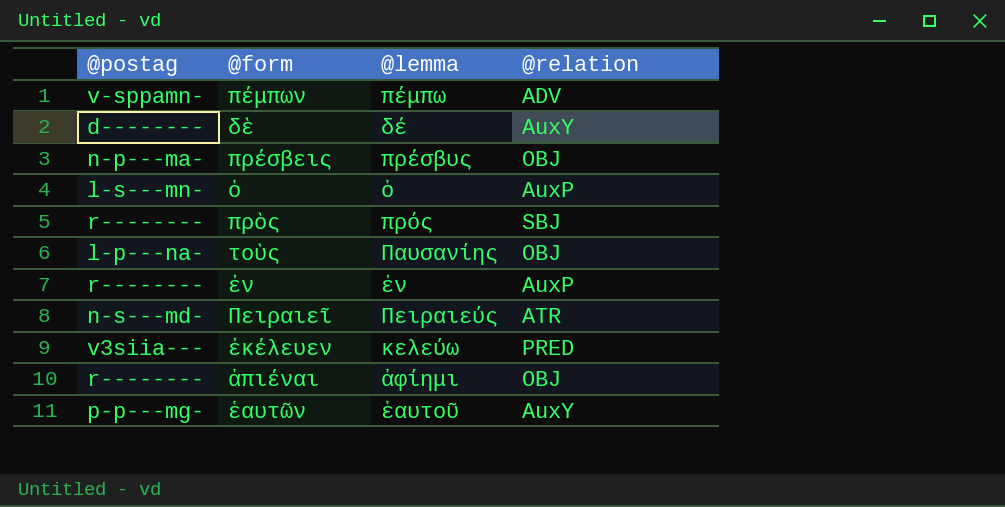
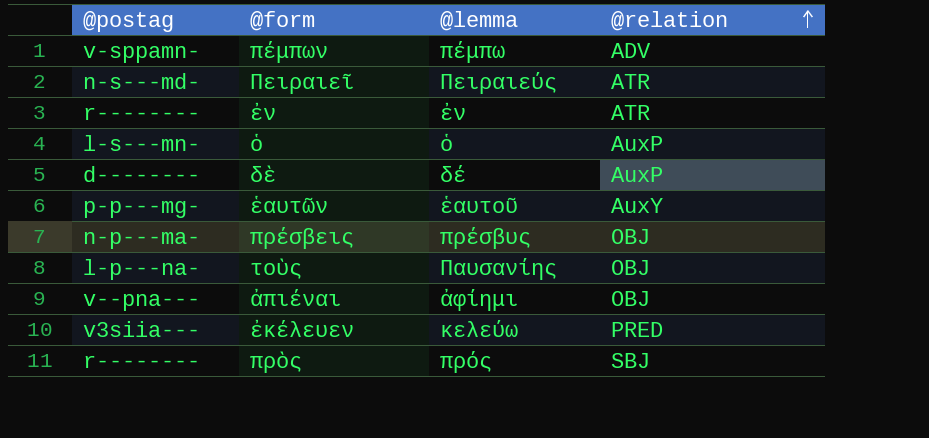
row order: none -> @relation ascending
ἐν | @relation: AuxP -> ATR
δὲ | @relation: AuxY -> AuxP
ἀπιέναι | @postag: r-------- -> v--pna---

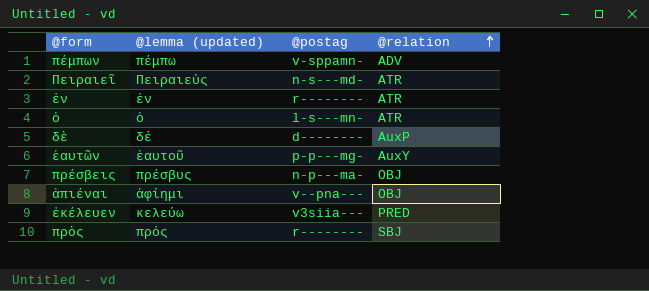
column name: @lemma -> @lemma (updated)
column @postag | position: 1 -> 3
row τοὺς: l-p---na- | Παυσανίης | OBJ -> none
ὁ | @relation: AuxP -> ATR

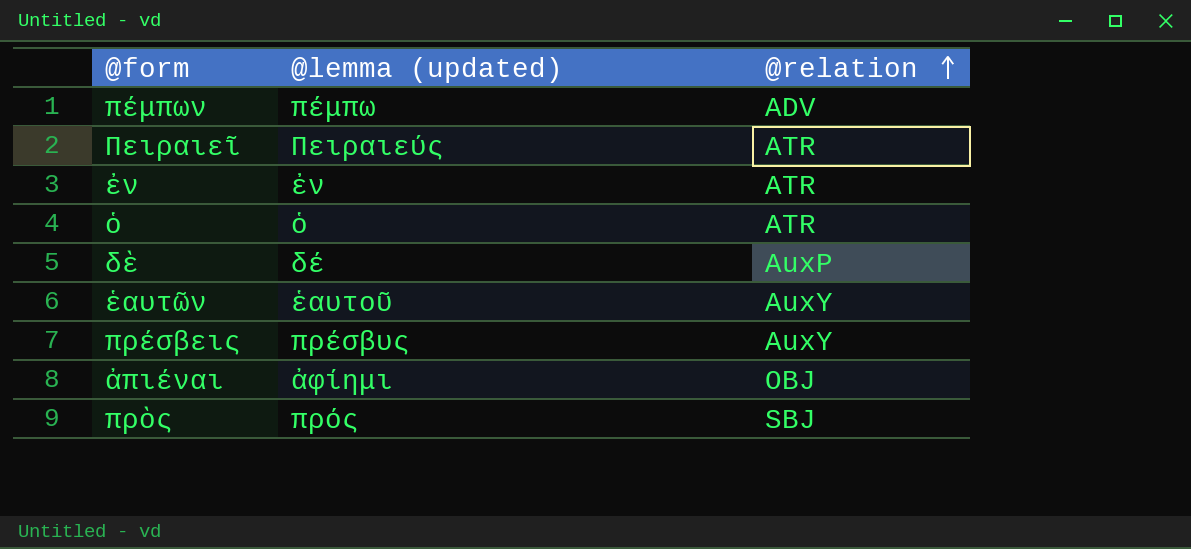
column @postag | position: 3 -> none
row ἐκέλευεν: κελεύω | v3siia--- | PRED -> none
πρέσβεις | @relation: OBJ -> AuxY

